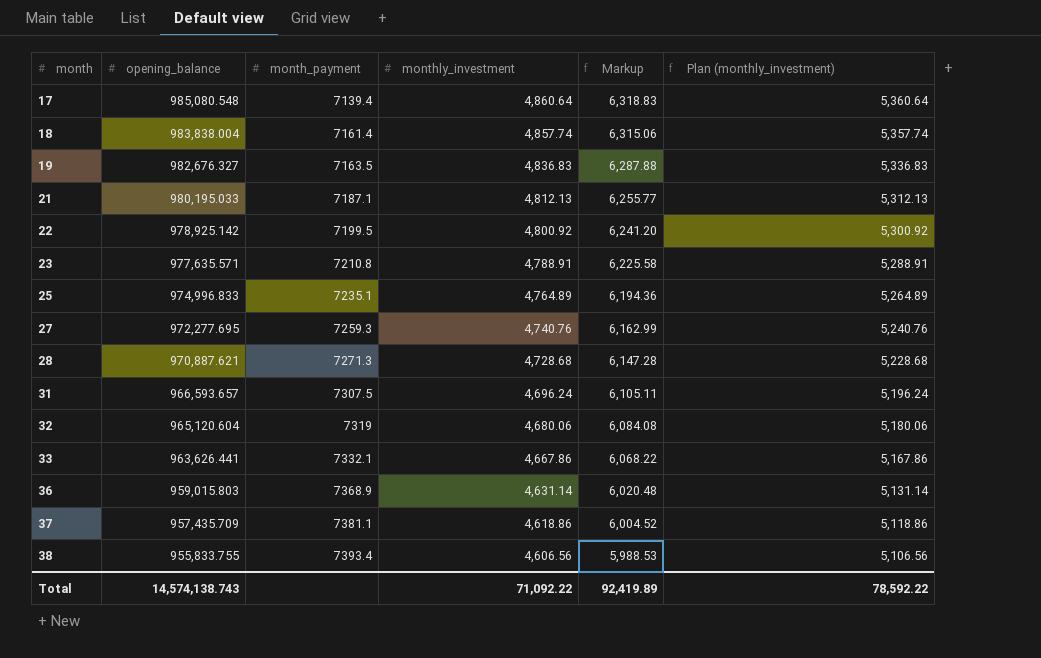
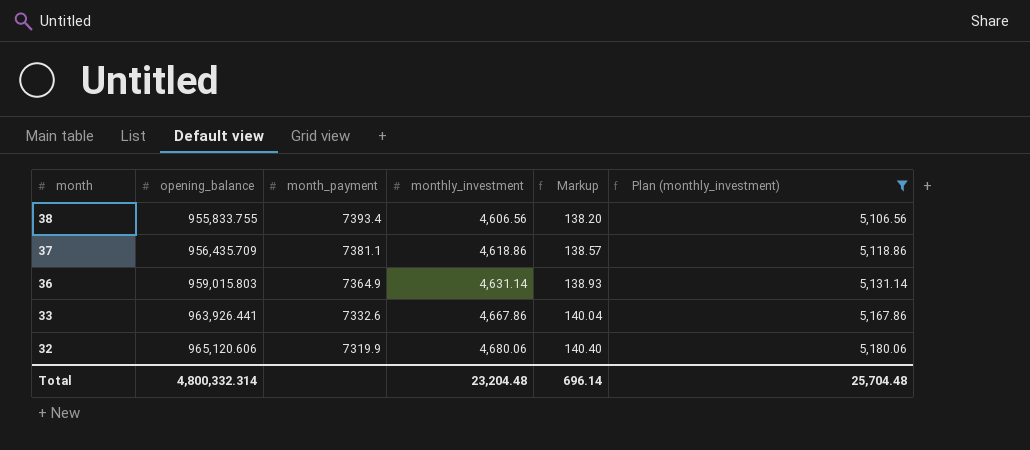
filter: none -> Plan (monthly_investment) <= 5,180.06
row order: month ascending -> month descending
column Markup | formula: [monthly_investment] * 1.3 -> [monthly_investment] * 0.03
37 | opening_balance: 957,435.709 -> 956,435.709
36 | month_payment: 7368.9 -> 7364.9
33 | opening_balance: 963,626.441 -> 963,926.441
33 | month_payment: 7332.1 -> 7332.6
32 | opening_balance: 965,120.604 -> 965,120.606
32 | month_payment: 7319 -> 7319.9
Total | opening_balance: 14,574,138.743 -> 4,800,332.314
Total | monthly_investment: 71,092.22 -> 23,204.48
Total | Markup: 92,419.89 -> 696.14
Total | Plan (monthly_investment): 78,592.22 -> 25,704.48

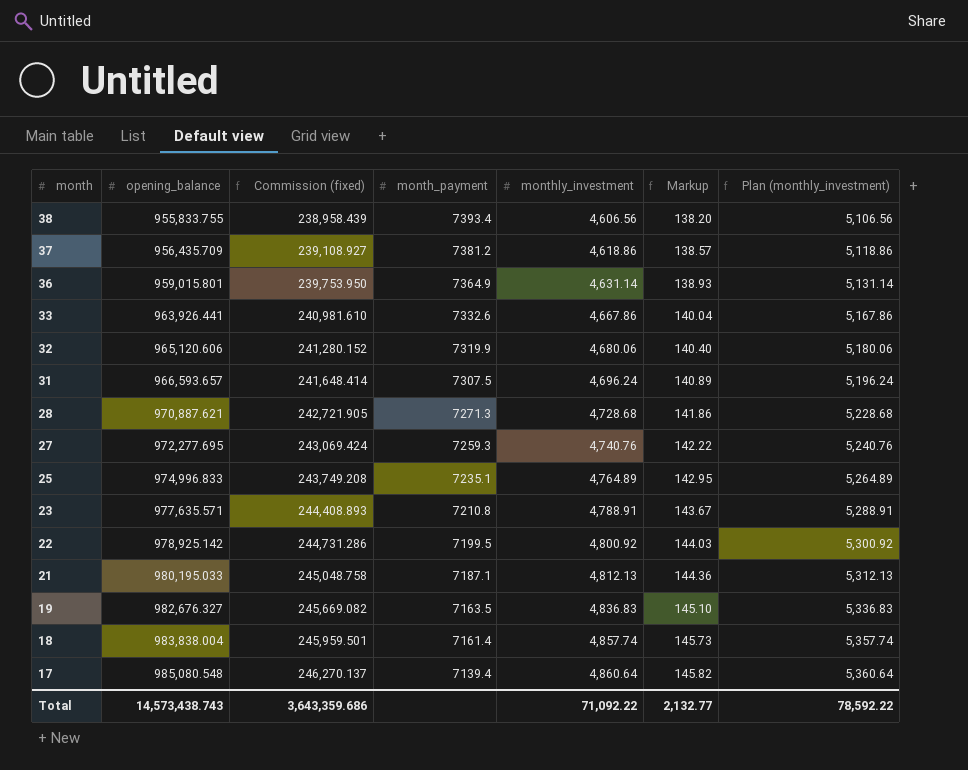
filter: Plan (monthly_investment) <= 5,180.06 -> none
column Commission (fixed) | formula: none -> [opening_balance] * 0.25
37 | month_payment: 7381.1 -> 7381.2
36 | opening_balance: 959,015.803 -> 959,015.801
Total | opening_balance: 4,800,332.314 -> 14,573,438.743
Total | monthly_investment: 23,204.48 -> 71,092.22
Total | Markup: 696.14 -> 2,132.77
Total | Plan (monthly_investment): 25,704.48 -> 78,592.22

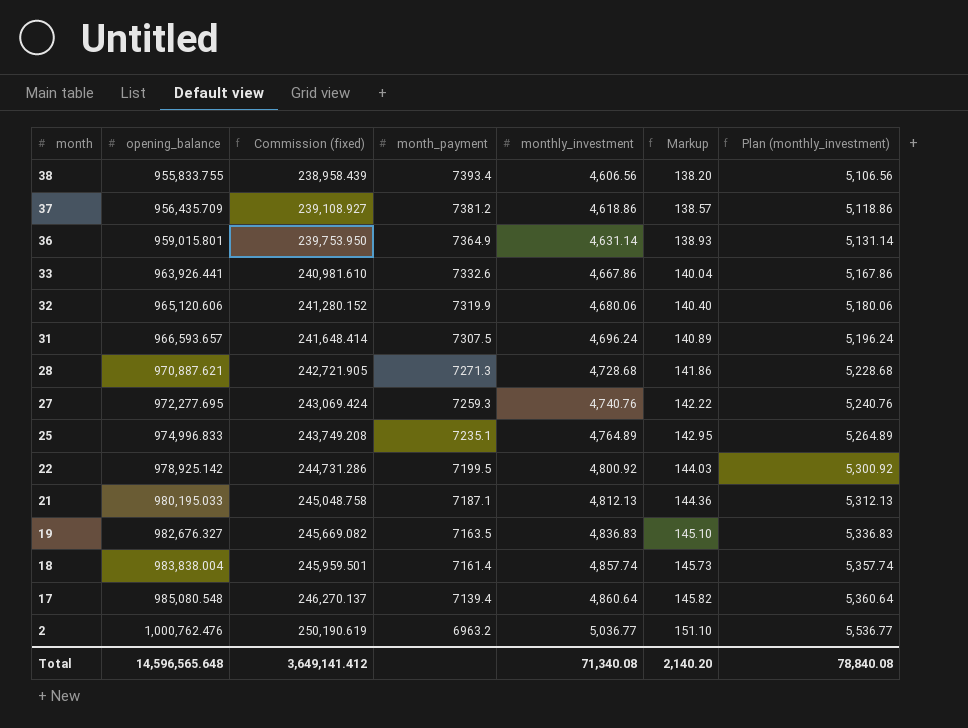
row 23: 977,635.571 | 244,408.893 | 7210.8 | 4,788.91 | 143.67 | 5,288.91 -> none
row 2: none -> 1,000,762.476 | 250,190.619 | 6963.2 | 5,036.77 | 151.10 | 5,536.77
Total | opening_balance: 14,573,438.743 -> 14,596,565.648
Total | Commission (fixed): 3,643,359.686 -> 3,649,141.412
Total | monthly_investment: 71,092.22 -> 71,340.08
Total | Markup: 2,132.77 -> 2,140.20
Total | Plan (monthly_investment): 78,592.22 -> 78,840.08

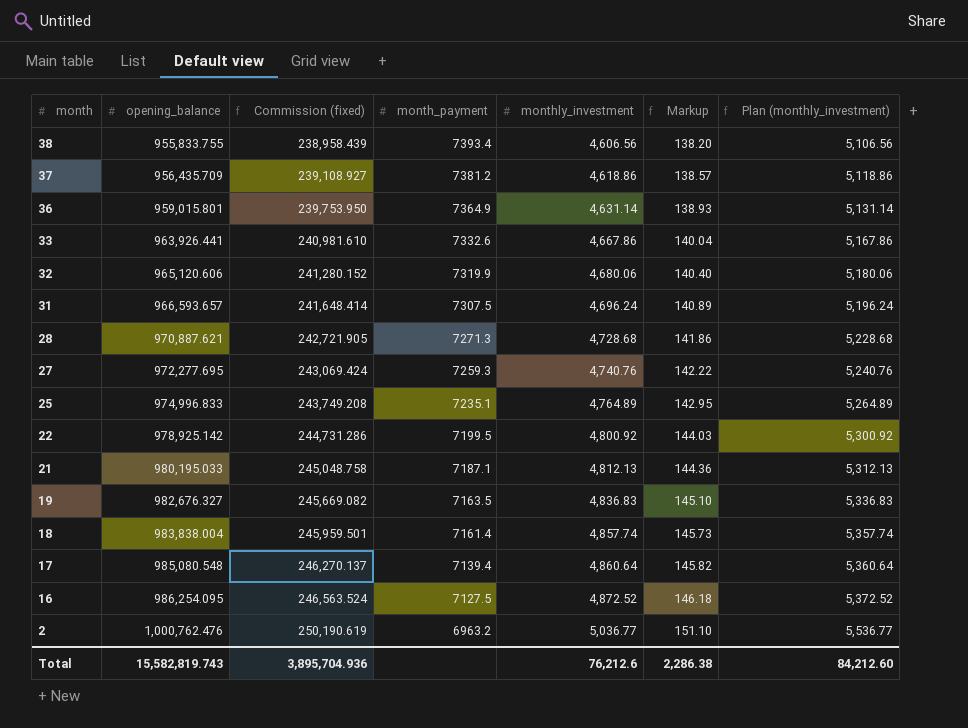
row 16: none -> 986,254.095 | 246,563.524 | 7127.5 | 4,872.52 | 146.18 | 5,372.52
Total | opening_balance: 14,596,565.648 -> 15,582,819.743
Total | Commission (fixed): 3,649,141.412 -> 3,895,704.936
Total | monthly_investment: 71,340.08 -> 76,212.6
Total | Markup: 2,140.20 -> 2,286.38
Total | Plan (monthly_investment): 78,840.08 -> 84,212.60

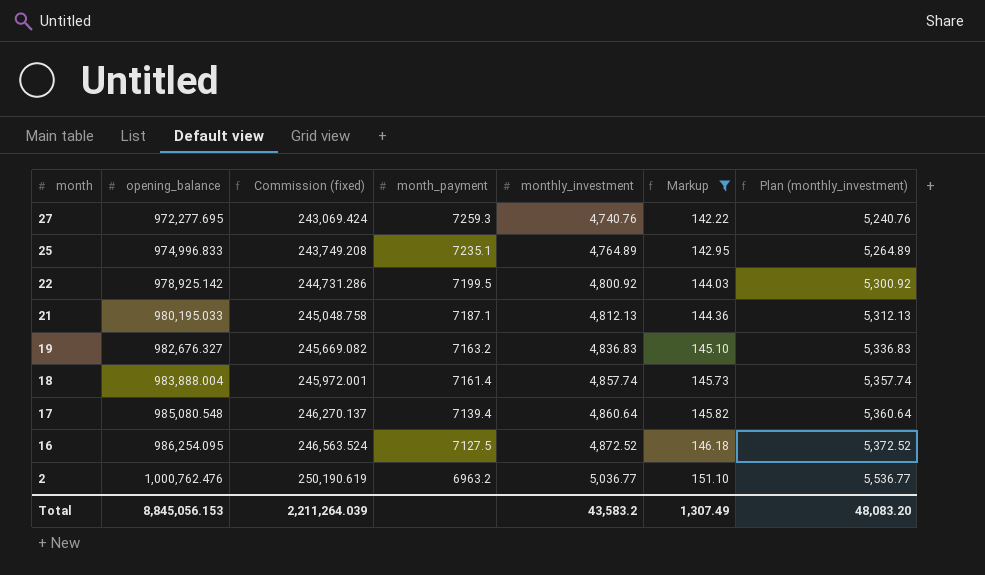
filter: none -> Markup >= 142.22
19 | month_payment: 7163.5 -> 7163.2
18 | opening_balance: 983,838.004 -> 983,888.004
18 | Commission (fixed): 245,959.501 -> 245,972.001
Total | opening_balance: 15,582,819.743 -> 8,845,056.153
Total | Commission (fixed): 3,895,704.936 -> 2,211,264.039
Total | monthly_investment: 76,212.6 -> 43,583.2
Total | Markup: 2,286.38 -> 1,307.49
Total | Plan (monthly_investment): 84,212.60 -> 48,083.20

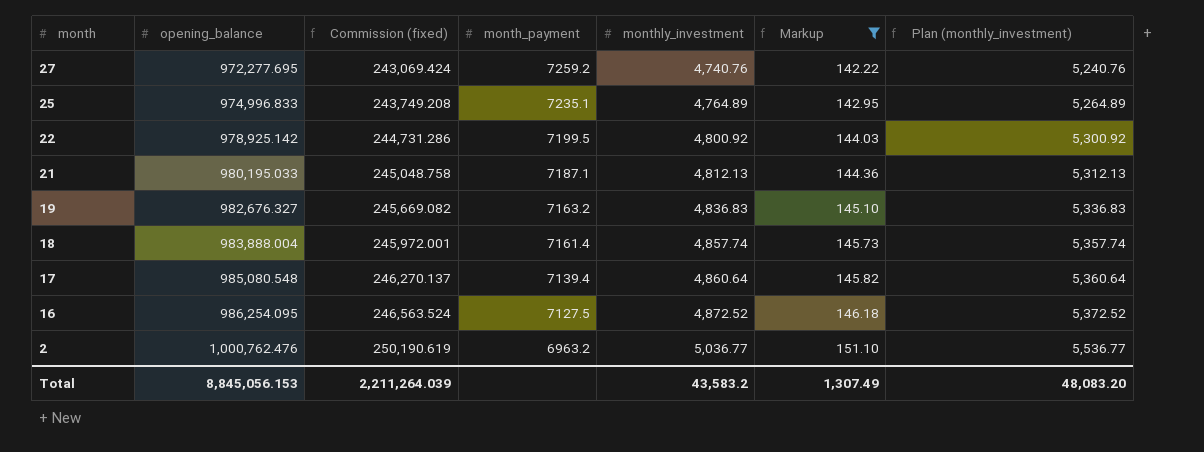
27 | month_payment: 7259.3 -> 7259.2

